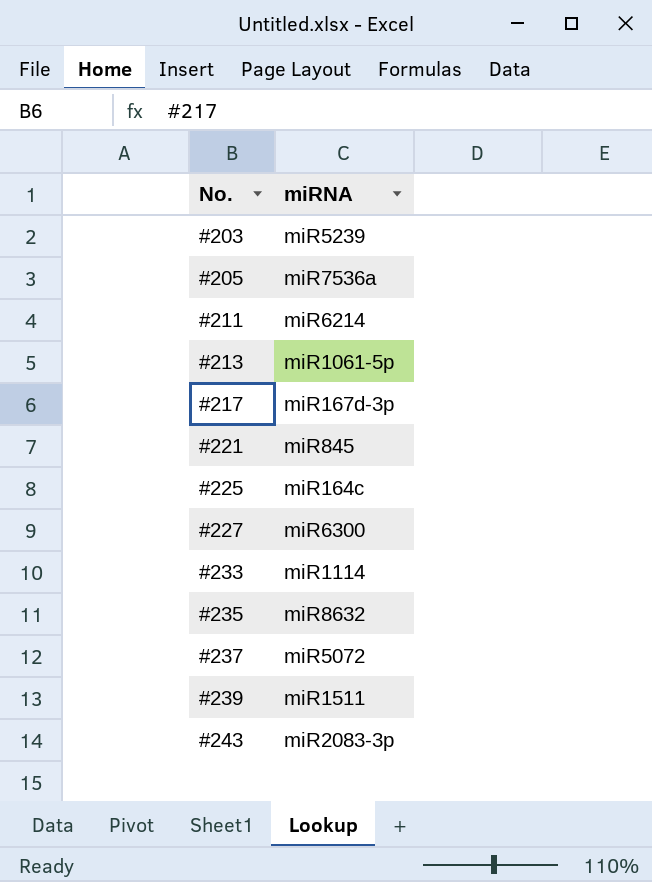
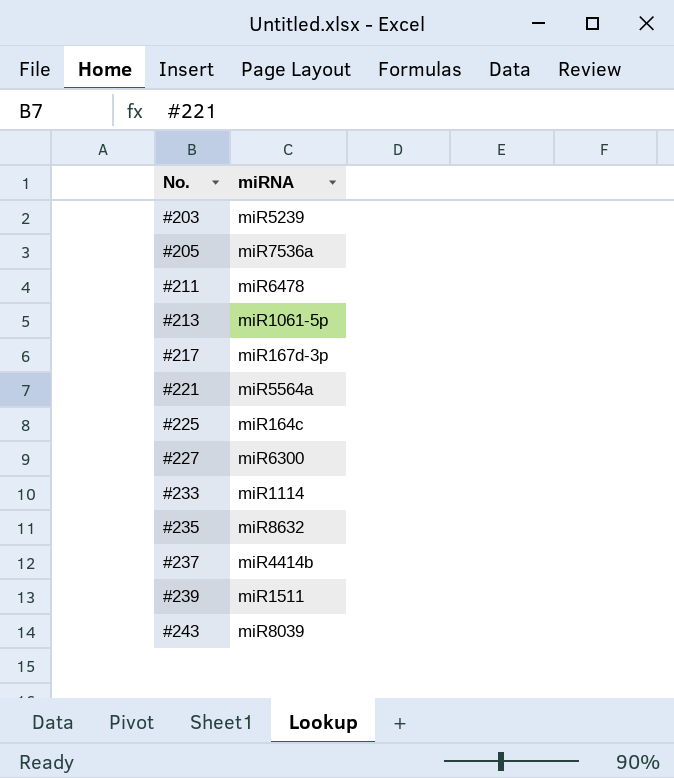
#211 | miRNA: miR6214 -> miR6478
#221 | miRNA: miR845 -> miR5564a
#237 | miRNA: miR5072 -> miR4414b
#243 | miRNA: miR2083-3p -> miR8039

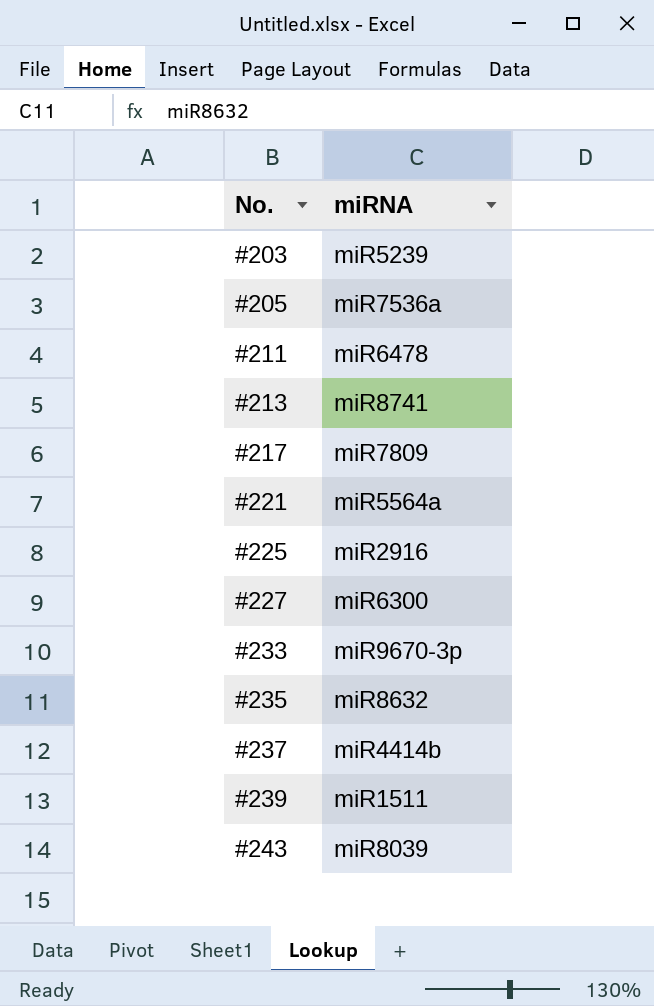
#213 | miRNA: miR1061-5p -> miR8741
#217 | miRNA: miR167d-3p -> miR7809
#225 | miRNA: miR164c -> miR2916
#233 | miRNA: miR1114 -> miR9670-3p

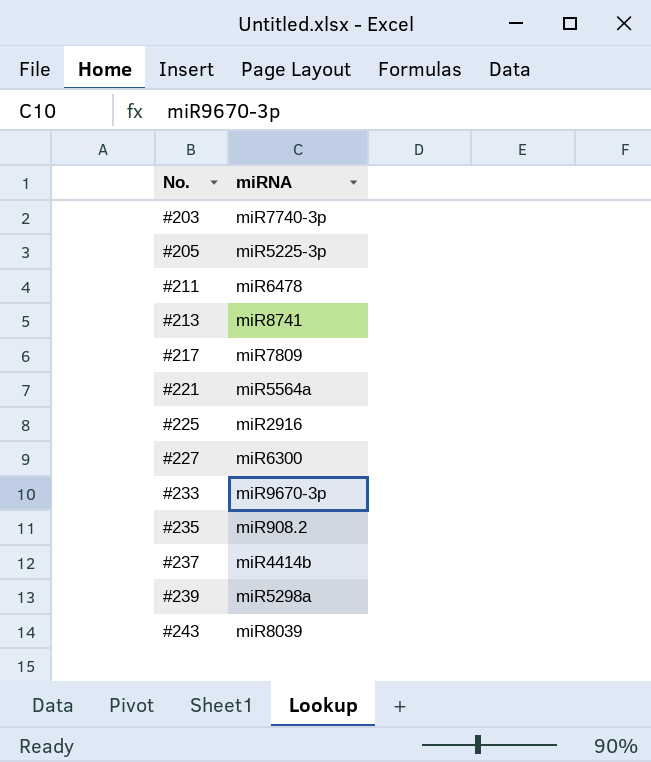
#203 | miRNA: miR5239 -> miR7740-3p
#205 | miRNA: miR7536a -> miR5225-3p
#235 | miRNA: miR8632 -> miR908.2
#239 | miRNA: miR1511 -> miR5298a

